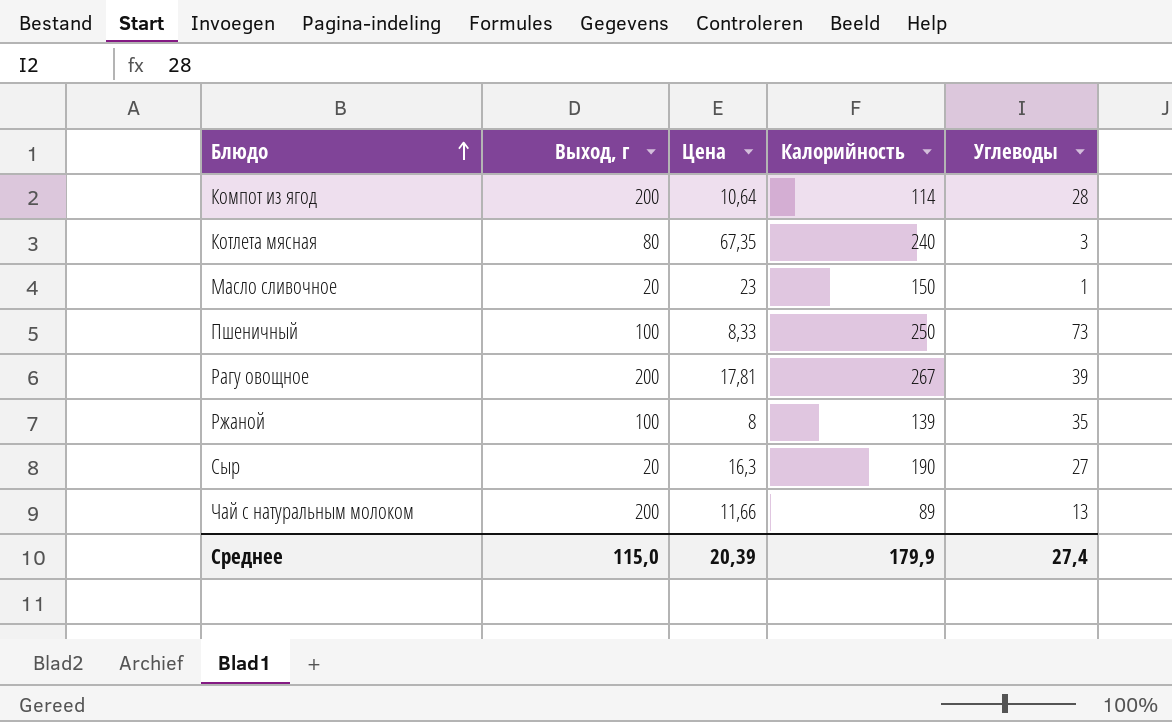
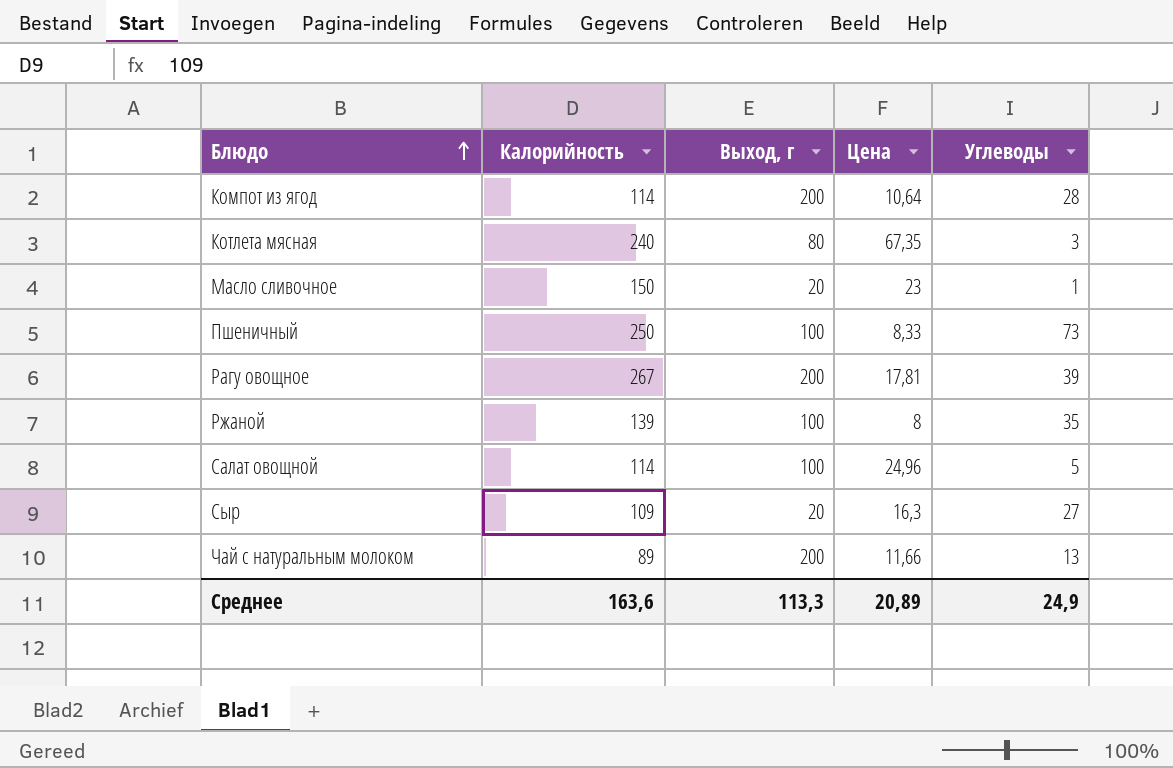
column Калорийность | position: 4 -> 2
row Салат овощной: none -> 114 | 100 | 24,96 | 5
Сыр | Калорийность: 190 -> 109
Среднее | Калорийность: 179,9 -> 163,6
Среднее | Выход, г: 115,0 -> 113,3
Среднее | Цена: 20,39 -> 20,89
Среднее | Углеводы: 27,4 -> 24,9

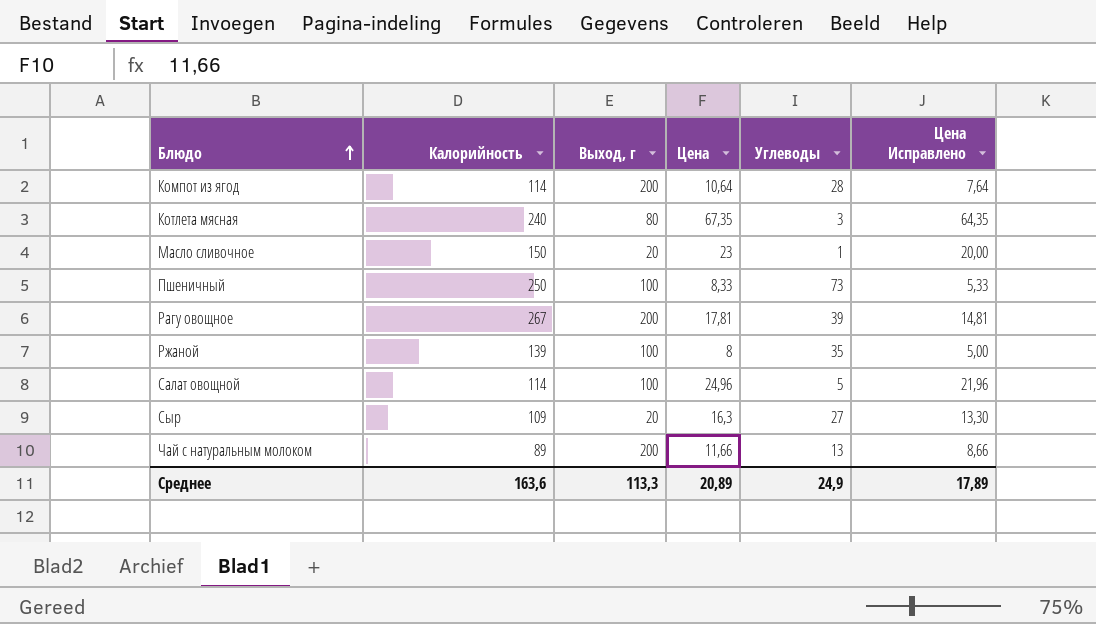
column Цена Исправлено | formula: none -> [Цена] - 3

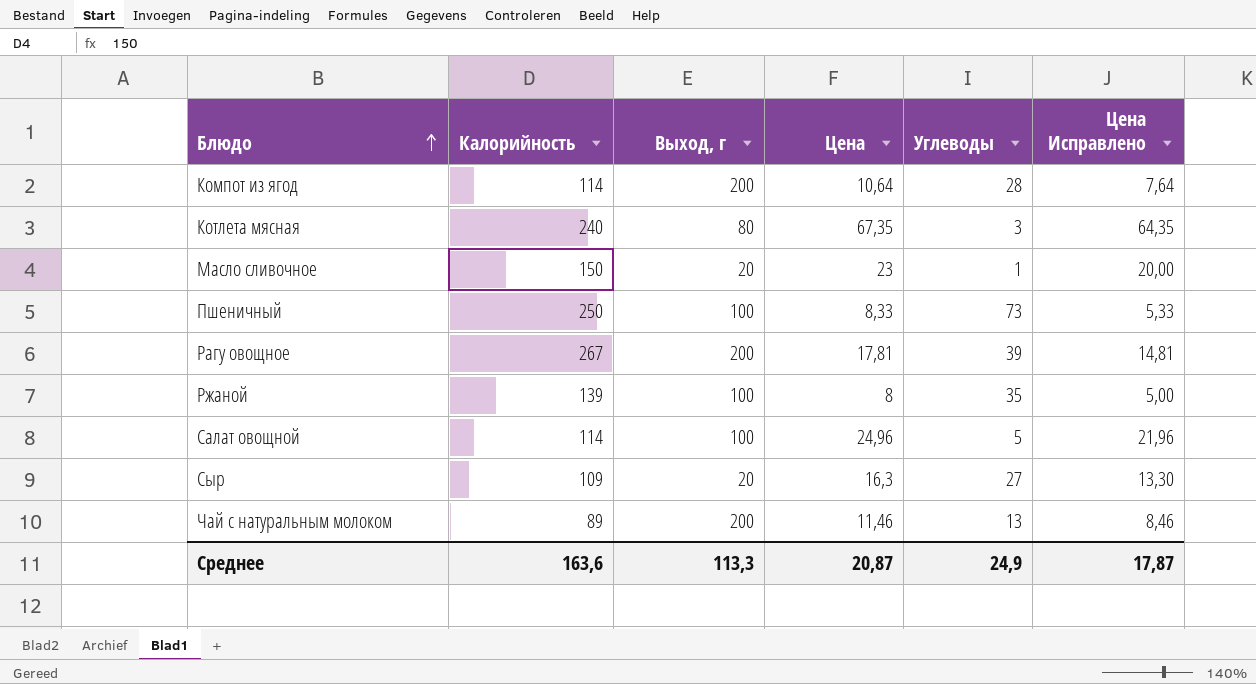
Чай с натуральным молоком | Цена: 11,66 -> 11,46
Чай с натуральным молоком | Цена Исправлено: 8,66 -> 8,46
Среднее | Цена: 20,89 -> 20,87
Среднее | Цена Исправлено: 17,89 -> 17,87

